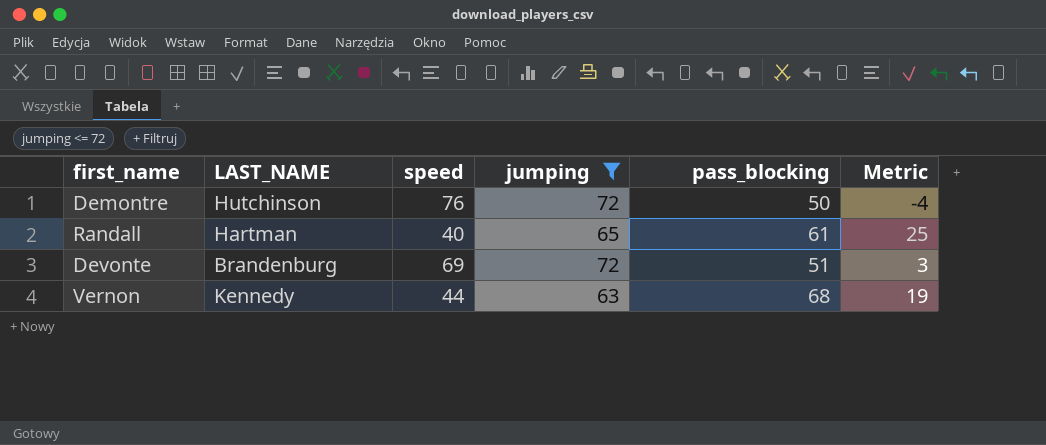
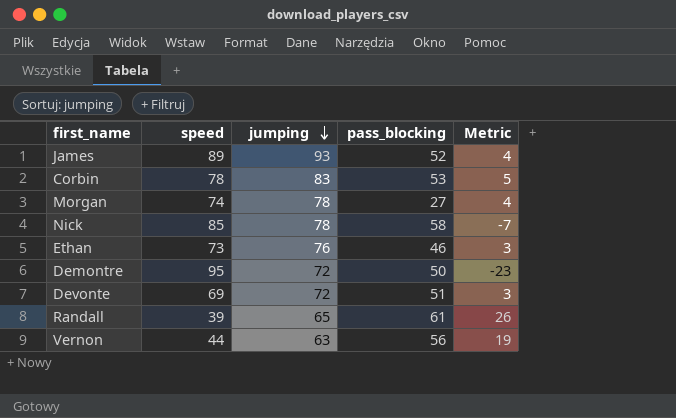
filter: jumping <= 72 -> none
row order: none -> jumping descending
column LAST_NAME | position: 2 -> none
Demontre | speed: 76 -> 95
Demontre | Metric: -4 -> -23
Randall | speed: 40 -> 39
Randall | Metric: 25 -> 26
Vernon | pass_blocking: 68 -> 56

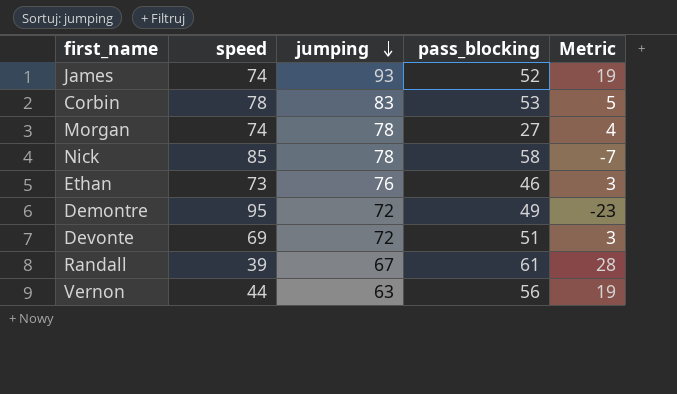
James | speed: 89 -> 74
James | Metric: 4 -> 19
Demontre | pass_blocking: 50 -> 49
Randall | jumping: 65 -> 67
Randall | Metric: 26 -> 28

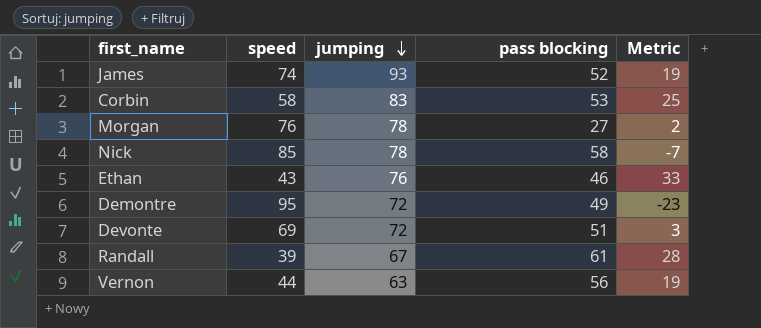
column name: pass_blocking -> pass blocking
Corbin | speed: 78 -> 58
Corbin | Metric: 5 -> 25
Morgan | speed: 74 -> 76
Morgan | Metric: 4 -> 2
Ethan | speed: 73 -> 43
Ethan | Metric: 3 -> 33

